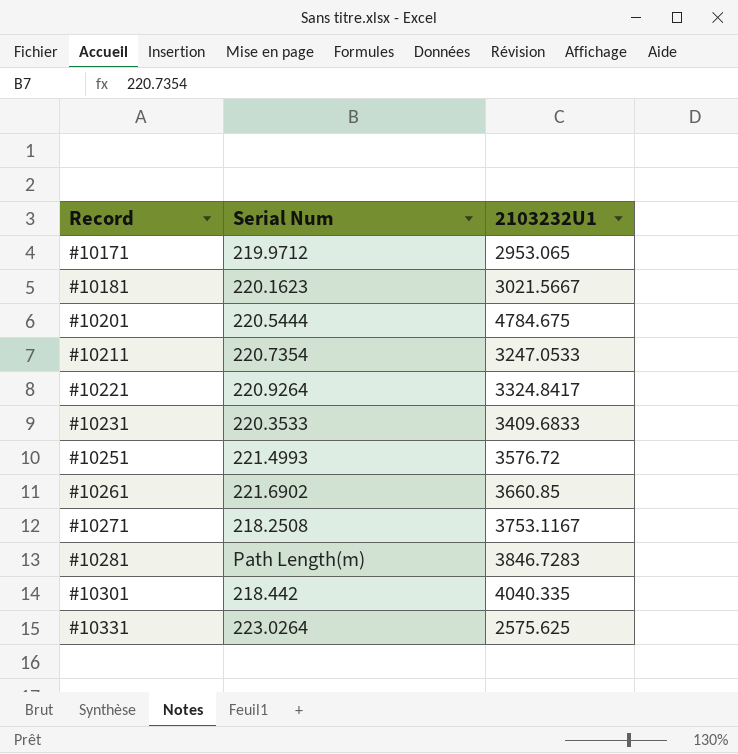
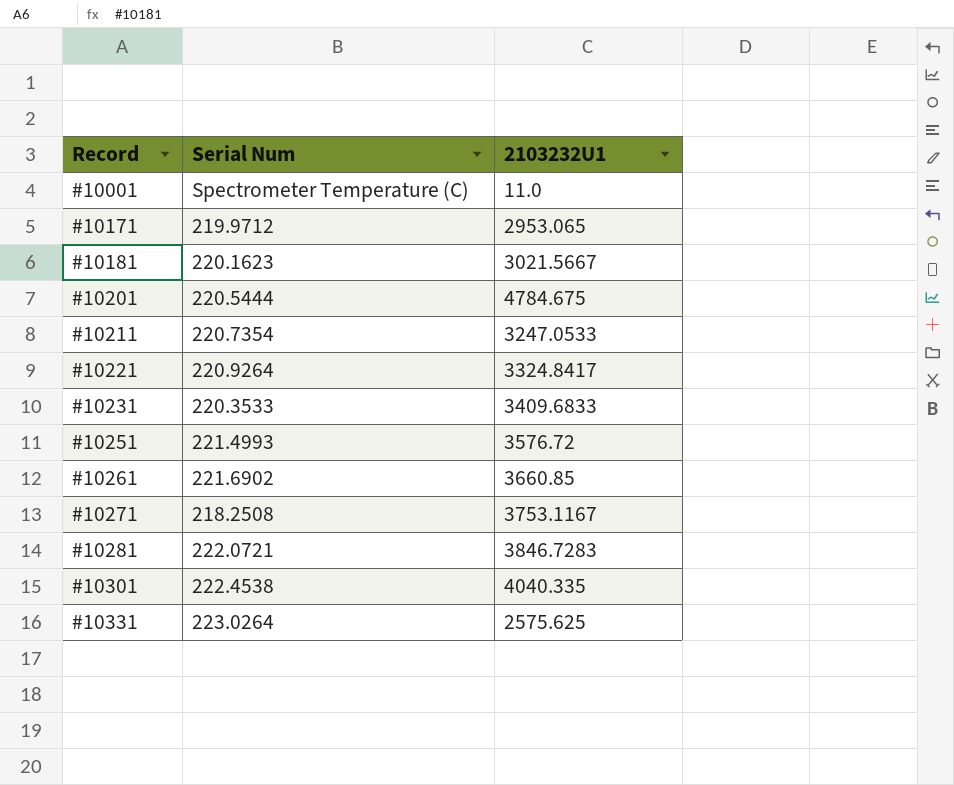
row #10001: none -> Spectrometer Temperature (C) | 11.0
#10281 | Serial Num: Path Length(m) -> 222.0721
#10301 | Serial Num: 218.442 -> 222.4538

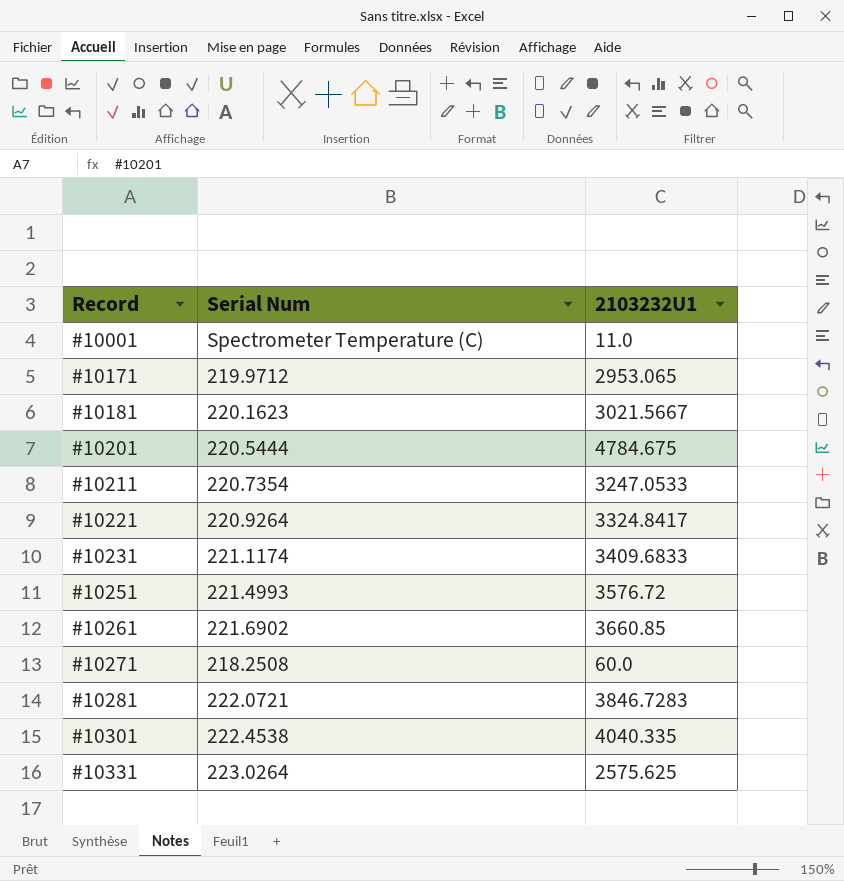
#10231 | Serial Num: 220.3533 -> 221.1174
#10271 | 2103232U1: 3753.1167 -> 60.0

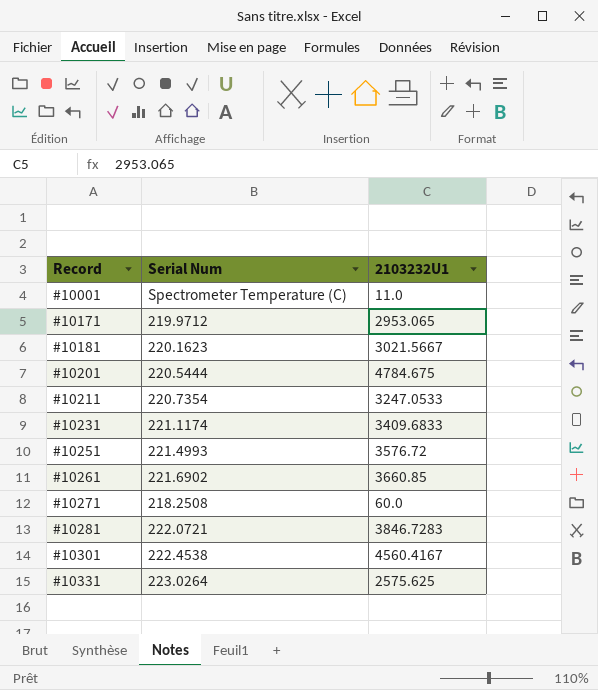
row #10221: 220.9264 | 3324.8417 -> none
#10301 | 2103232U1: 4040.335 -> 4560.4167

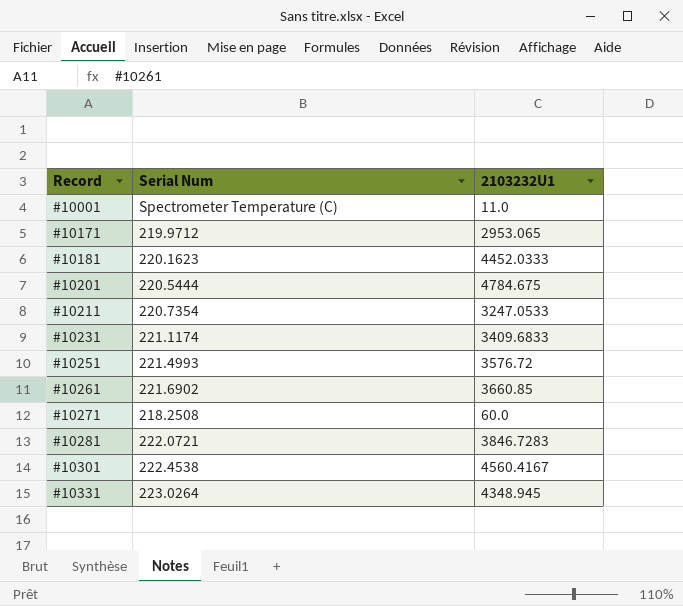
#10181 | 2103232U1: 3021.5667 -> 4452.0333
#10331 | 2103232U1: 2575.625 -> 4348.945

